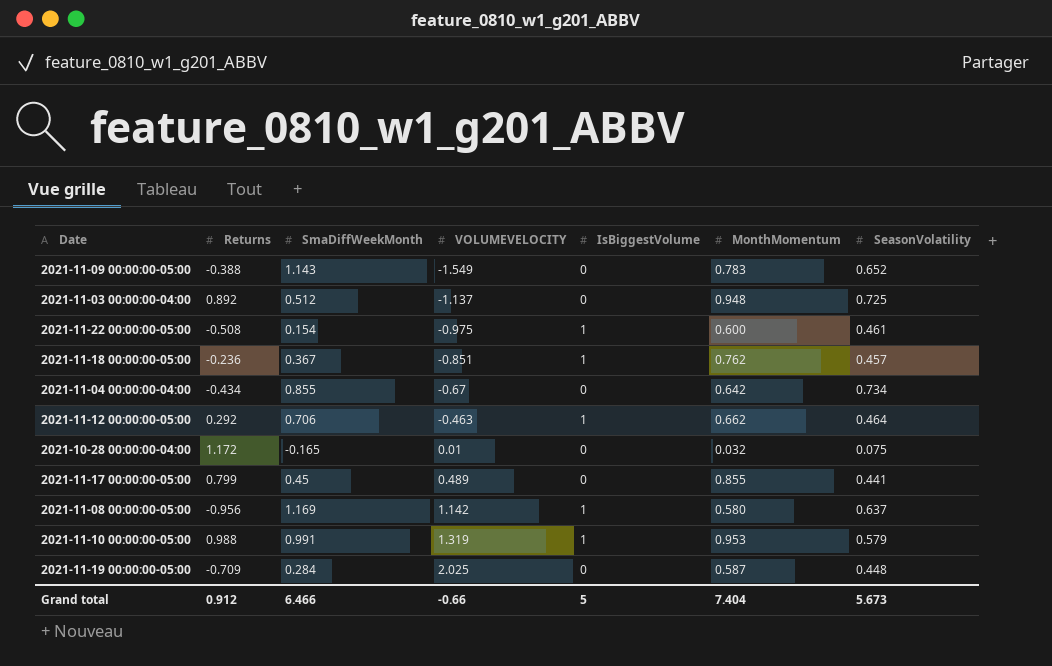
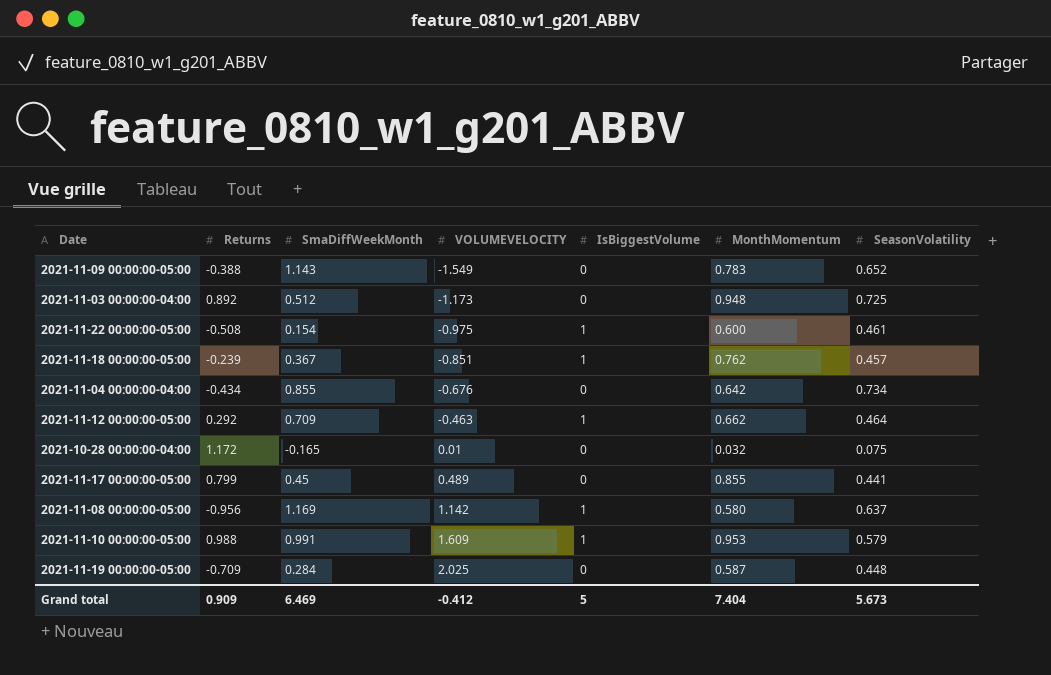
2021-11-03 00:00:00-04:00 | VOLUMEVELOCITY: -1.137 -> -1.173
2021-11-18 00:00:00-05:00 | Returns: -0.236 -> -0.239
2021-11-04 00:00:00-04:00 | VOLUMEVELOCITY: -0.67 -> -0.676
2021-11-12 00:00:00-05:00 | SmaDiffWeekMonth: 0.706 -> 0.709
2021-11-10 00:00:00-05:00 | VOLUMEVELOCITY: 1.319 -> 1.609
Grand total | Returns: 0.912 -> 0.909
Grand total | SmaDiffWeekMonth: 6.466 -> 6.469
Grand total | VOLUMEVELOCITY: -0.66 -> -0.412

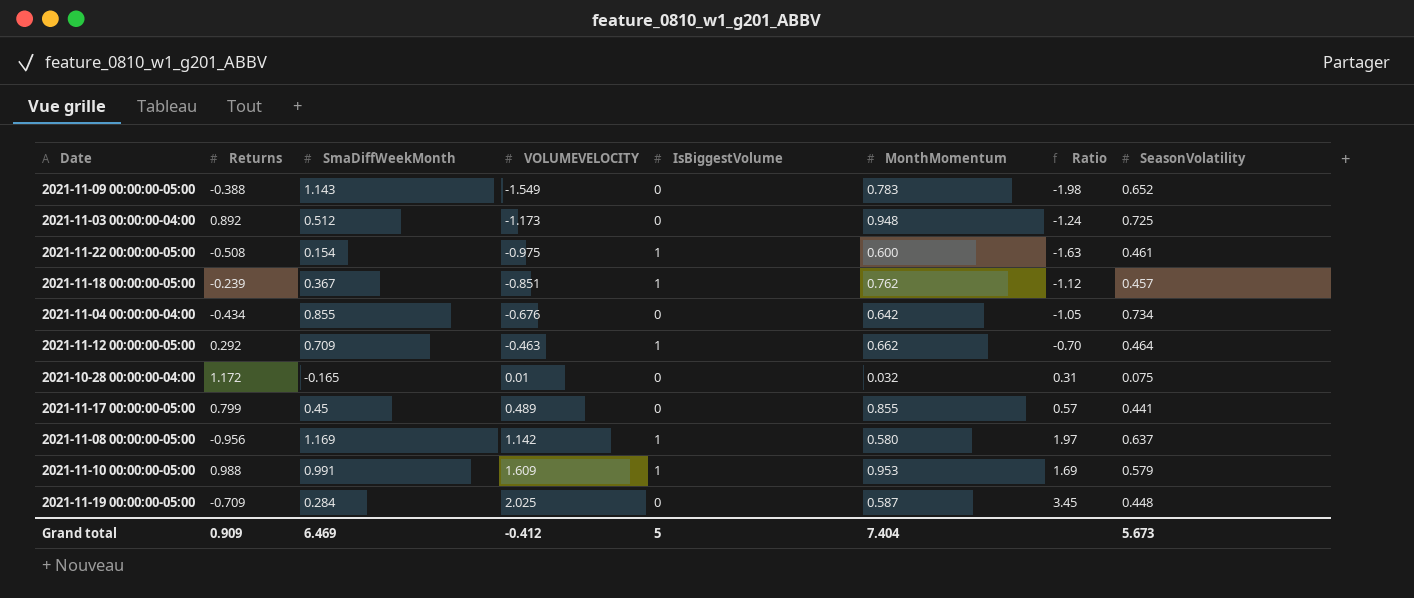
column Ratio | formula: none -> [VOLUMEVELOCITY] / [MonthMomentum]

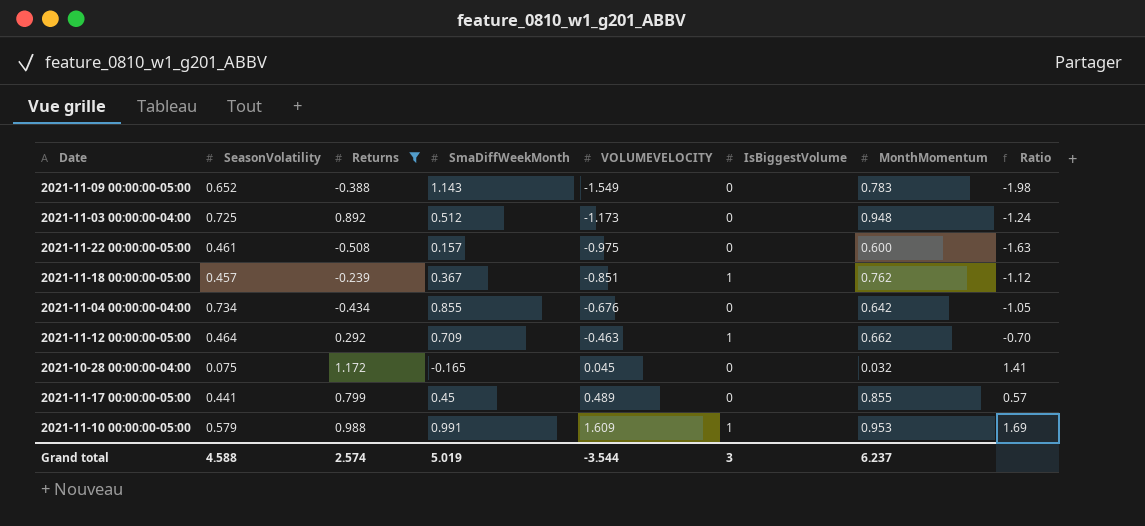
filter: none -> Returns >= -0.508
column SeasonVolatility | position: 8 -> 2
2021-11-22 00:00:00-05:00 | SmaDiffWeekMonth: 0.154 -> 0.157
2021-11-22 00:00:00-05:00 | IsBiggestVolume: 1 -> 0
2021-10-28 00:00:00-04:00 | VOLUMEVELOCITY: 0.01 -> 0.045
2021-10-28 00:00:00-04:00 | Ratio: 0.31 -> 1.41
Grand total | SeasonVolatility: 5.673 -> 4.588
Grand total | Returns: 0.909 -> 2.574
Grand total | SmaDiffWeekMonth: 6.469 -> 5.019
Grand total | VOLUMEVELOCITY: -0.412 -> -3.544
Grand total | IsBiggestVolume: 5 -> 3
Grand total | MonthMomentum: 7.404 -> 6.237

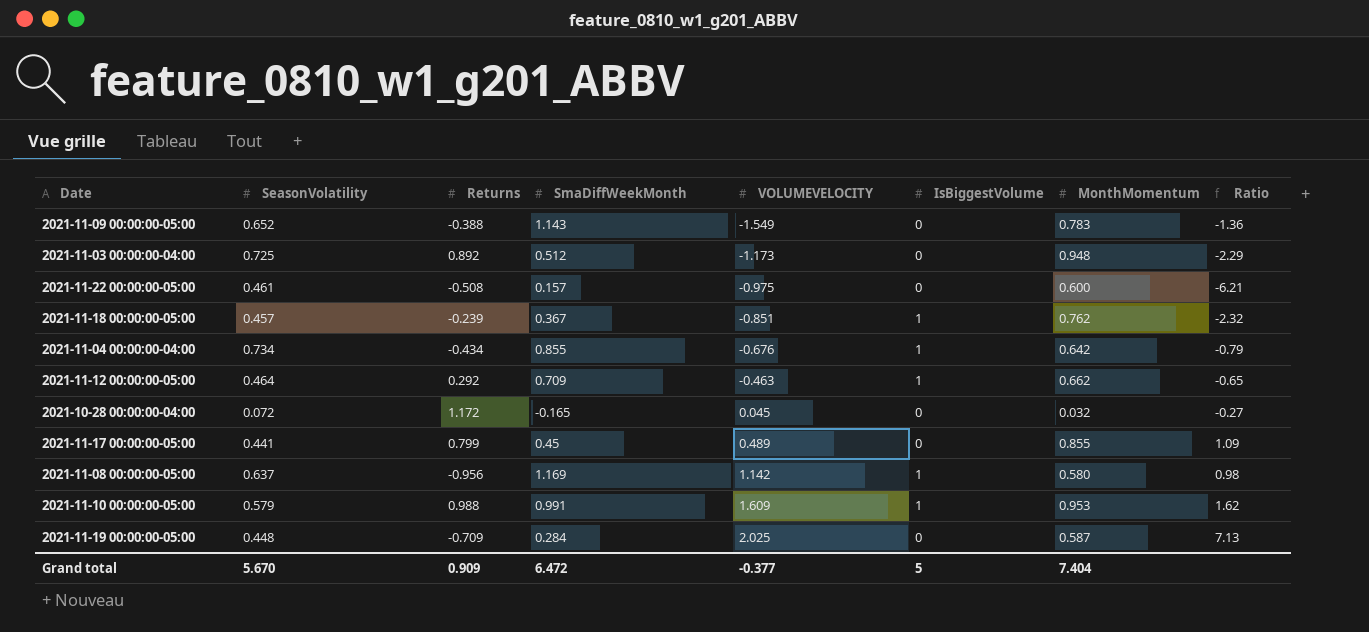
filter: Returns >= -0.508 -> none
column Ratio | formula: [VOLUMEVELOCITY] / [MonthMomentum] -> [VOLUMEVELOCITY] / [SmaDiffWeekMonth]
2021-11-04 00:00:00-04:00 | IsBiggestVolume: 0 -> 1
2021-10-28 00:00:00-04:00 | SeasonVolatility: 0.075 -> 0.072
Grand total | SeasonVolatility: 4.588 -> 5.670
Grand total | Returns: 2.574 -> 0.909
Grand total | SmaDiffWeekMonth: 5.019 -> 6.472
Grand total | VOLUMEVELOCITY: -3.544 -> -0.377
Grand total | IsBiggestVolume: 3 -> 5
Grand total | MonthMomentum: 6.237 -> 7.404

